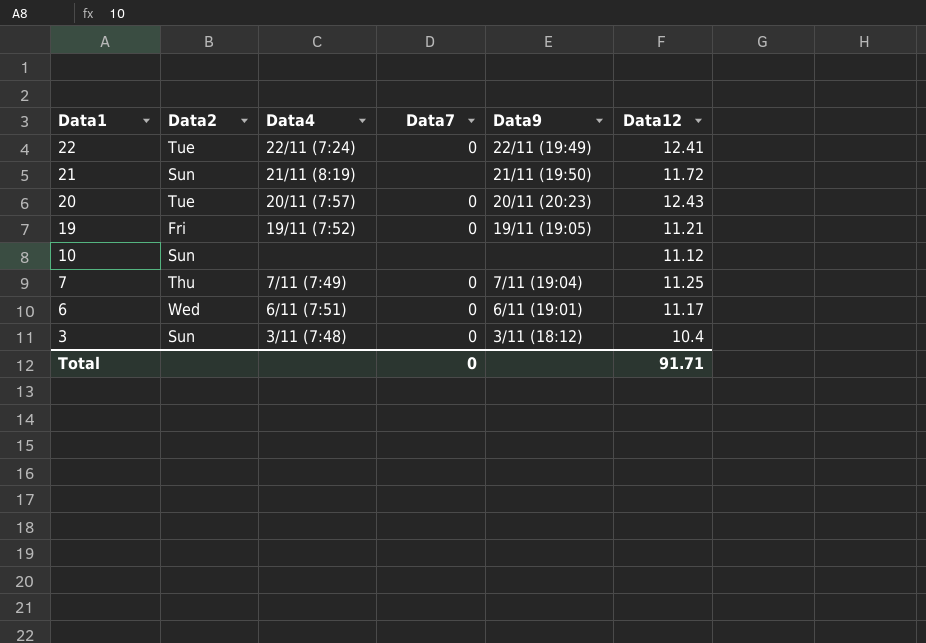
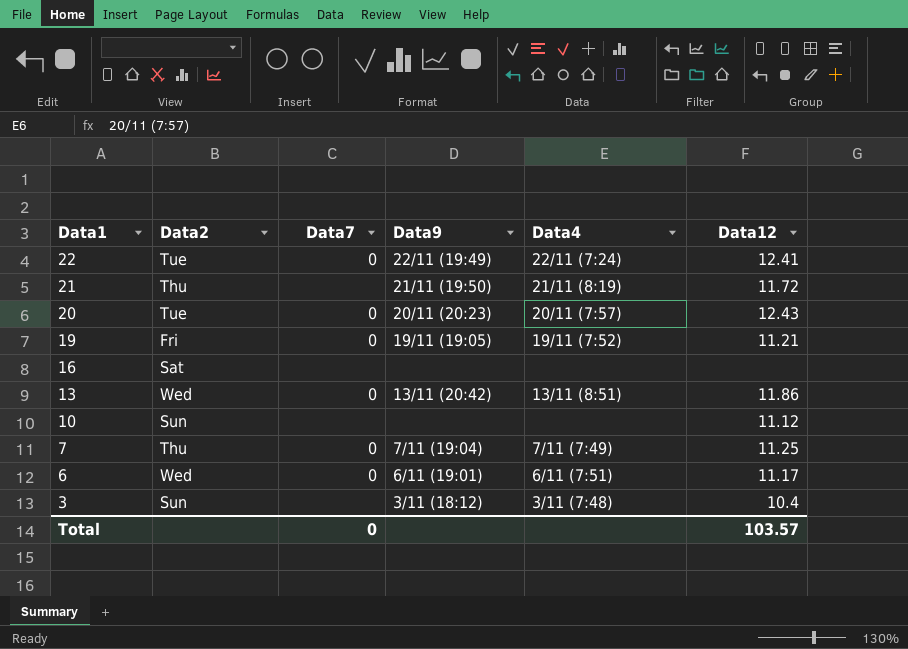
column Data4 | position: 3 -> 5
21 | Data2: Sun -> Thu
row 16: none -> Sat | none | none | none | none
row 13: none -> Wed | 0 | 13/11 (20:42) | 13/11 (8:51) | 11.86
3 | Data7: 0 -> none
Total | Data12: 91.71 -> 103.57

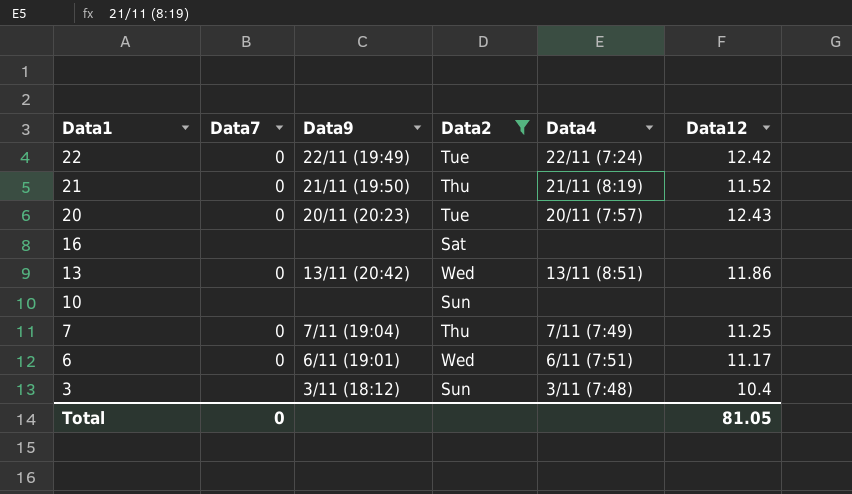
filter: none -> Data2 != Fri
column Data2 | position: 2 -> 4
22 | Data12: 12.41 -> 12.42
21 | Data7: none -> 0
21 | Data12: 11.72 -> 11.52
10 | Data12: 11.12 -> none
Total | Data12: 103.57 -> 81.05

